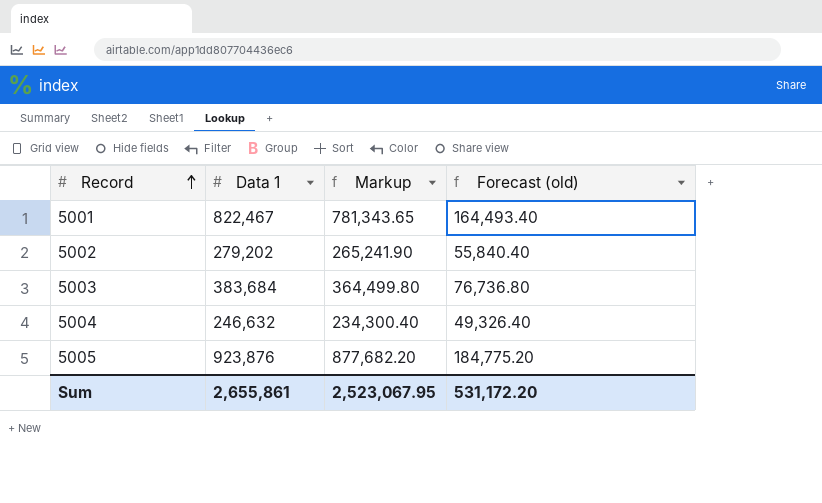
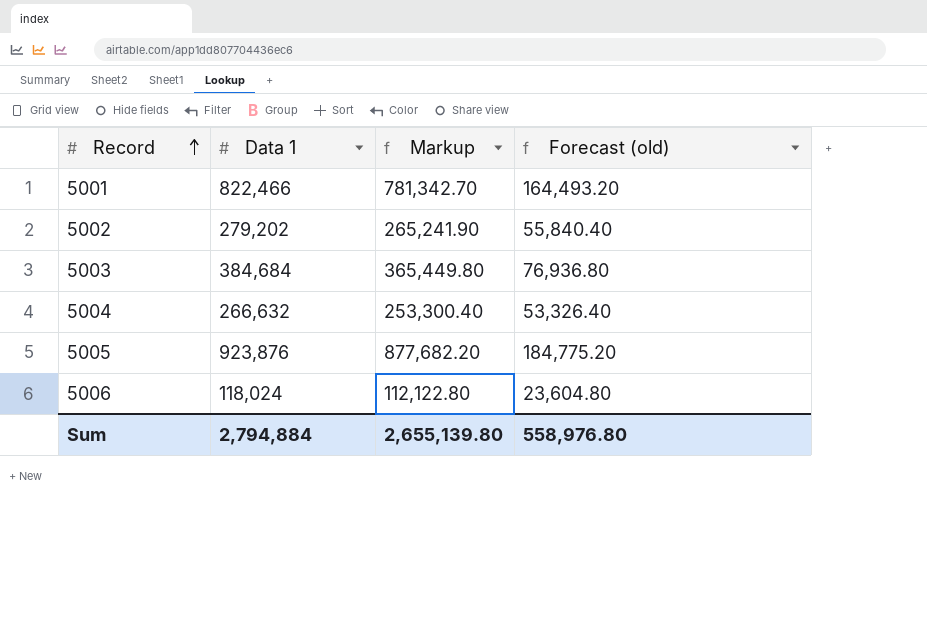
5001 | Data 1: 822,467 -> 822,466
5001 | Markup: 781,343.65 -> 781,342.70
5001 | Forecast (old): 164,493.40 -> 164,493.20
5003 | Data 1: 383,684 -> 384,684
5003 | Markup: 364,499.80 -> 365,449.80
5003 | Forecast (old): 76,736.80 -> 76,936.80
5004 | Data 1: 246,632 -> 266,632
5004 | Markup: 234,300.40 -> 253,300.40
5004 | Forecast (old): 49,326.40 -> 53,326.40
row 5006: none -> 118,024 | 112,122.80 | 23,604.80
Sum | Data 1: 2,655,861 -> 2,794,884
Sum | Markup: 2,523,067.95 -> 2,655,139.80
Sum | Forecast (old): 531,172.20 -> 558,976.80

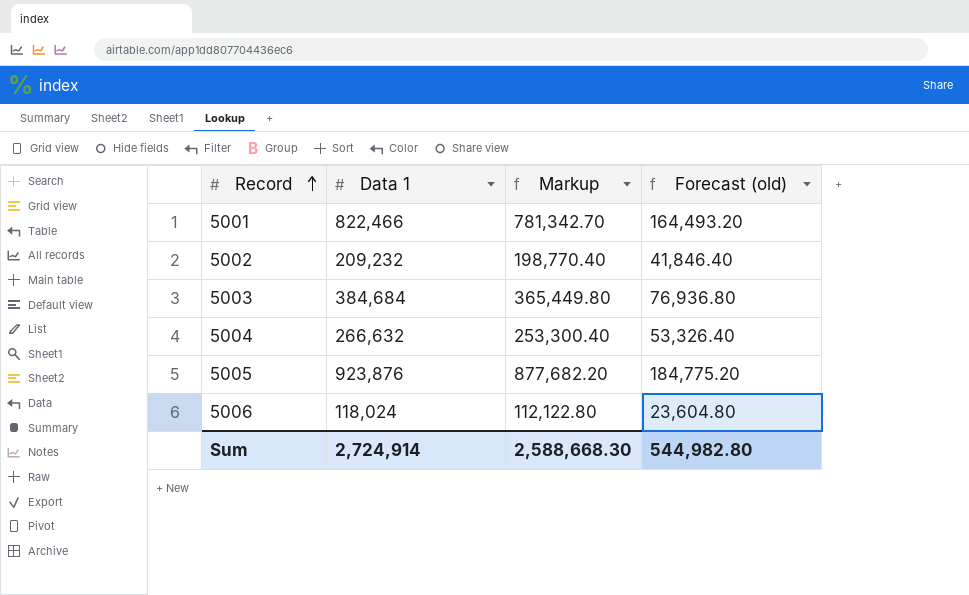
5002 | Data 1: 279,202 -> 209,232
5002 | Markup: 265,241.90 -> 198,770.40
5002 | Forecast (old): 55,840.40 -> 41,846.40
Sum | Data 1: 2,794,884 -> 2,724,914
Sum | Markup: 2,655,139.80 -> 2,588,668.30
Sum | Forecast (old): 558,976.80 -> 544,982.80

